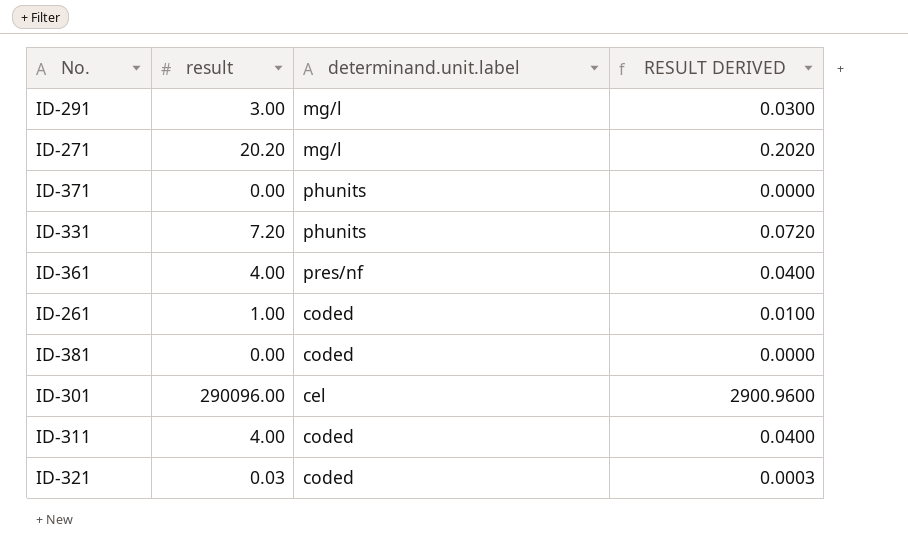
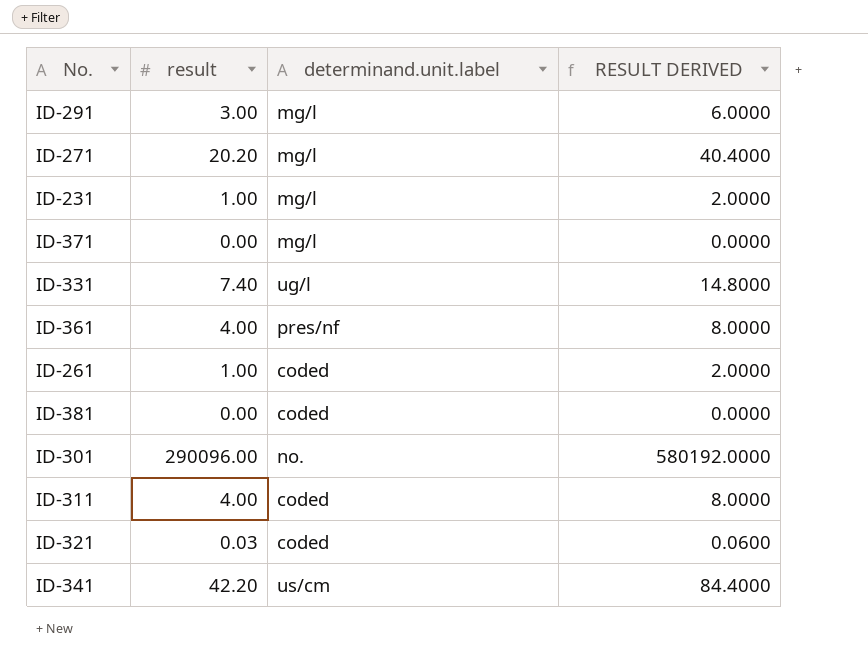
column RESULT DERIVED | formula: [result] * 0.01 -> [result] * 2
row ID-231: none -> 1.00 | mg/l | 2.0000
ID-371 | determinand.unit.label: phunits -> mg/l
ID-331 | result: 7.20 -> 7.40
ID-331 | determinand.unit.label: phunits -> ug/l
ID-301 | determinand.unit.label: cel -> no.
row ID-341: none -> 42.20 | us/cm | 84.4000

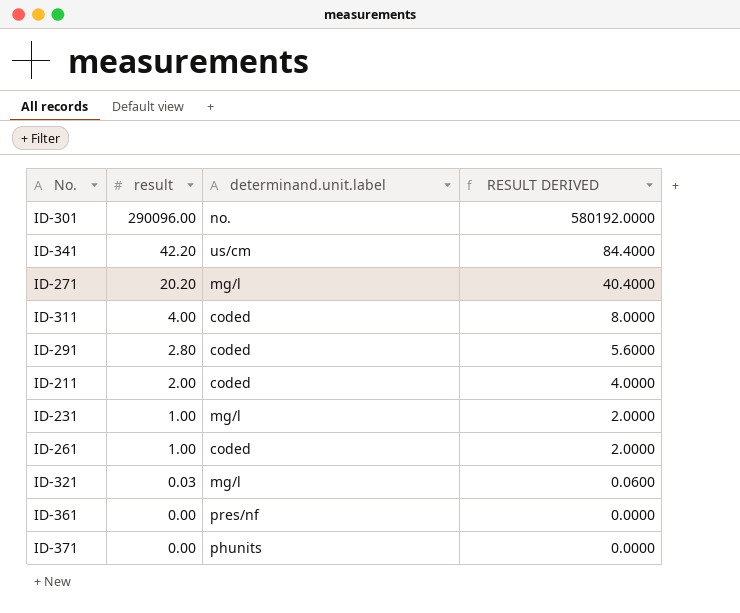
row order: none -> result descending
row ID-331: 7.40 | ug/l | 14.8000 -> none
row ID-381: 0.00 | coded | 0.0000 -> none
ID-291 | result: 3.00 -> 2.80
ID-291 | determinand.unit.label: mg/l -> coded
ID-291 | RESULT DERIVED: 6.0000 -> 5.6000
row ID-211: none -> 2.00 | coded | 4.0000
ID-321 | determinand.unit.label: coded -> mg/l
ID-361 | result: 4.00 -> 0.00
ID-361 | RESULT DERIVED: 8.0000 -> 0.0000
ID-371 | determinand.unit.label: mg/l -> phunits

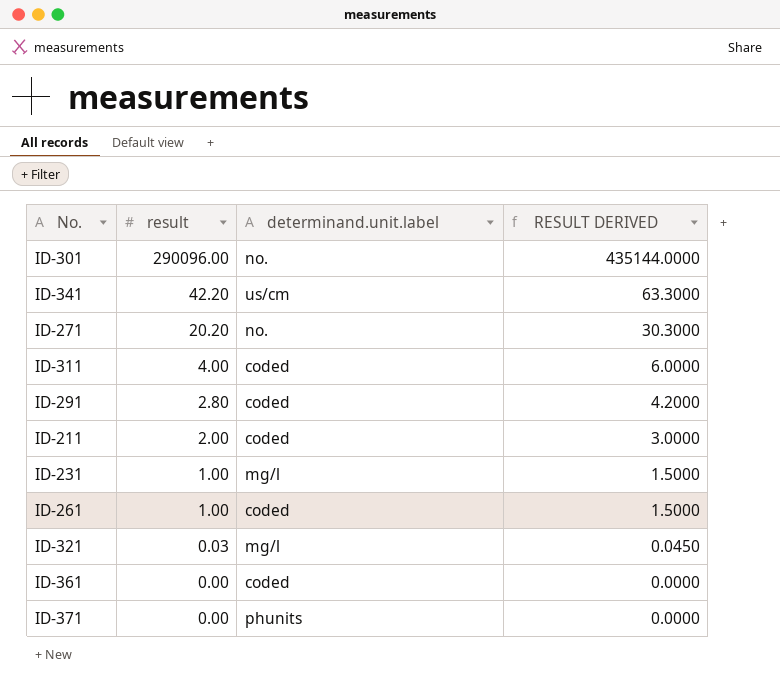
column RESULT DERIVED | formula: [result] * 2 -> [result] * 1.5
ID-271 | determinand.unit.label: mg/l -> no.
ID-361 | determinand.unit.label: pres/nf -> coded

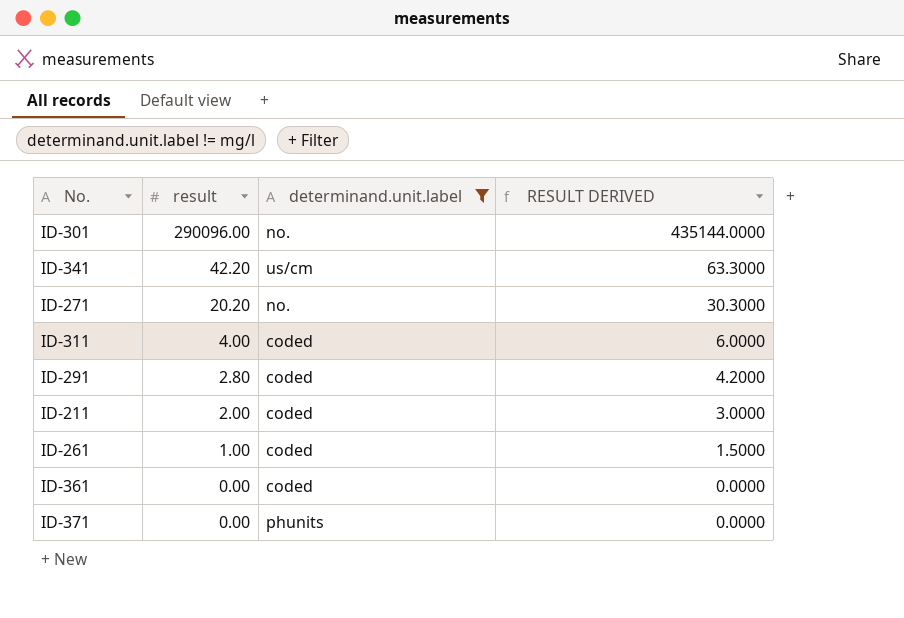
filter: none -> determinand.unit.label != mg/l

